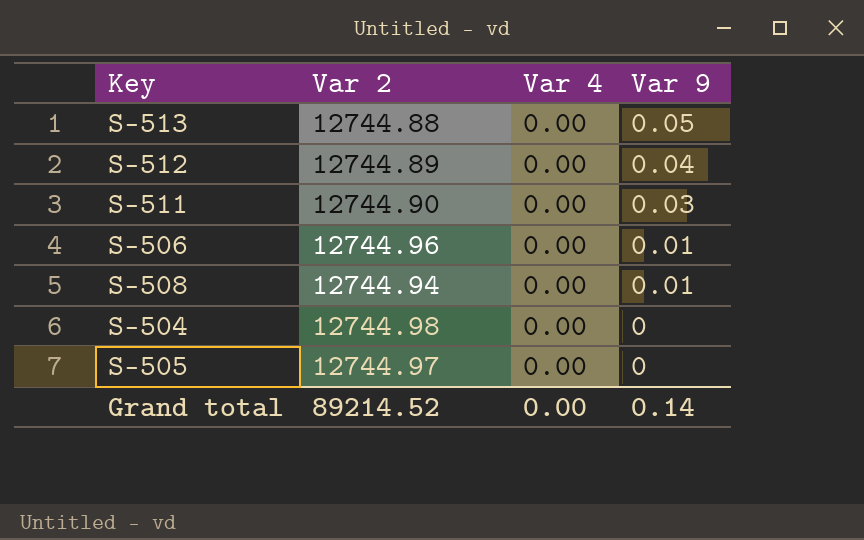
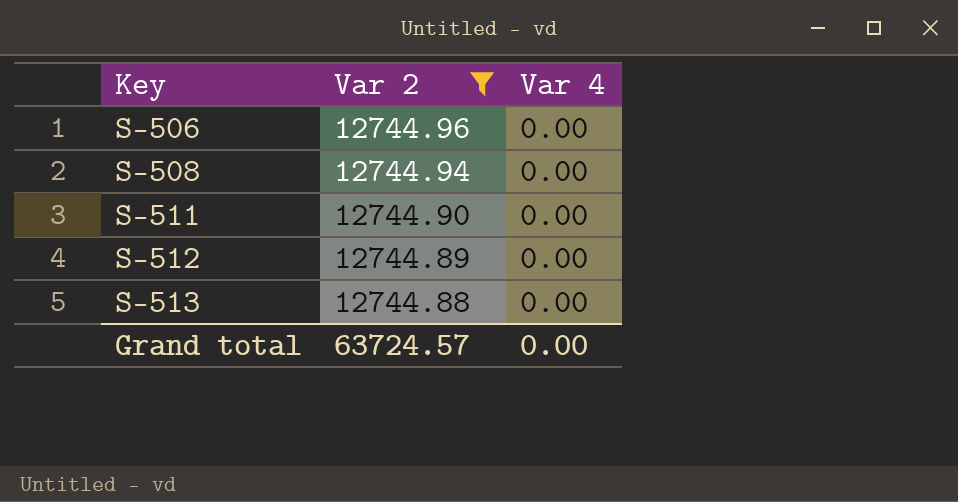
filter: none -> Var 2 <= 12744.96
row order: Var 9 descending -> Key ascending
column Var 9 | position: 4 -> none
Grand total | Var 2: 89214.52 -> 63724.57

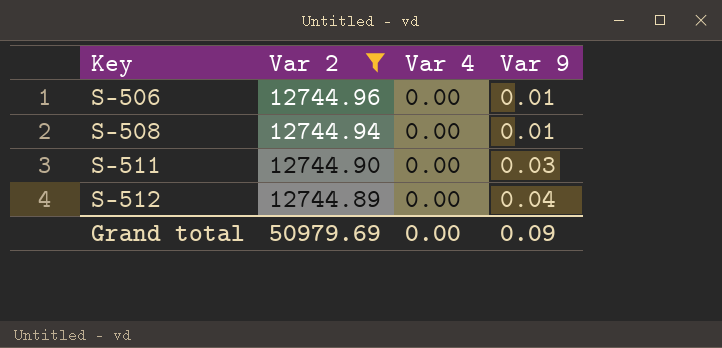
column Var 9 | position: none -> 4
row S-513: 12744.88 | 0.00 -> none
Grand total | Var 2: 63724.57 -> 50979.69

